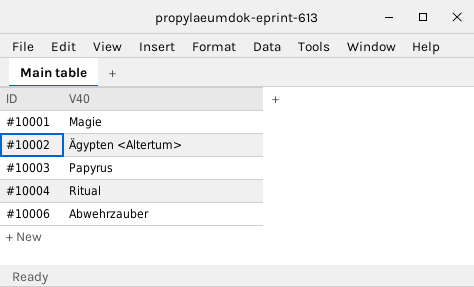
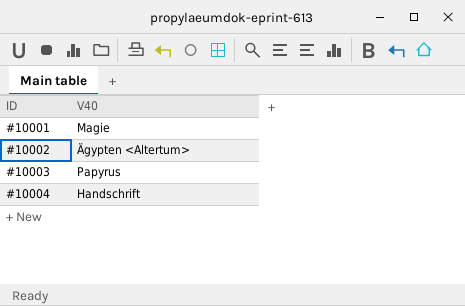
row #10006: Abwehrzauber -> none
#10004 | V40: Ritual -> Handschrift

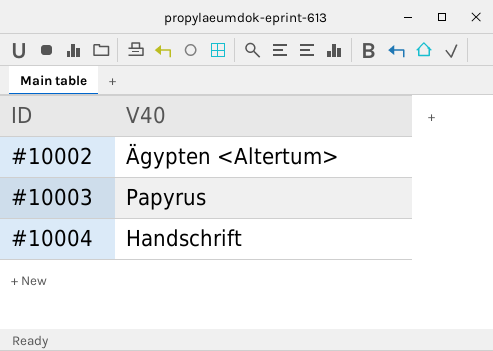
row #10001: Magie -> none

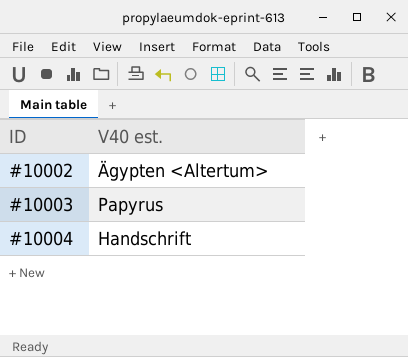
column name: V40 -> V40 est.

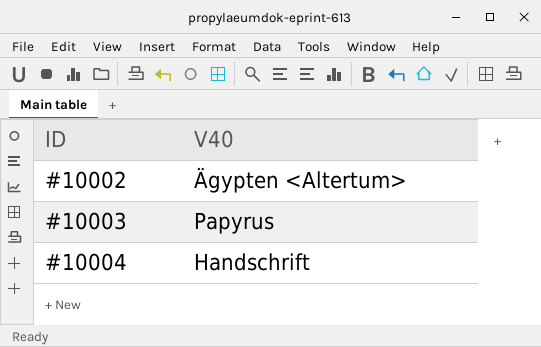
column name: V40 est. -> V40

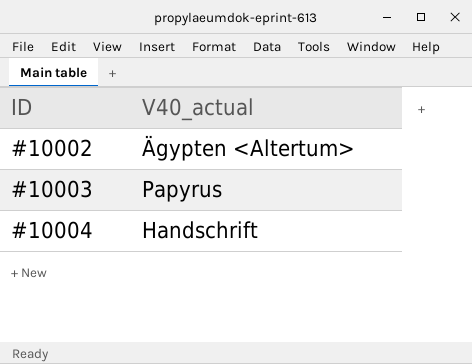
column name: V40 -> V40_actual

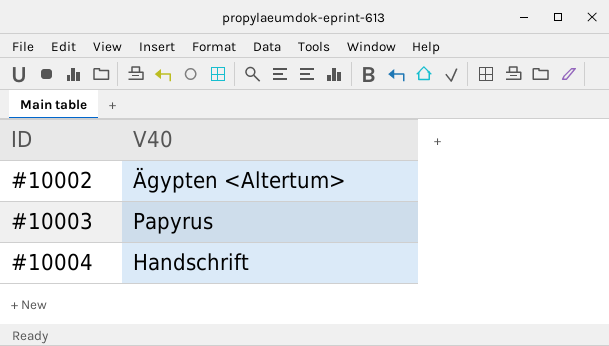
column name: V40_actual -> V40

